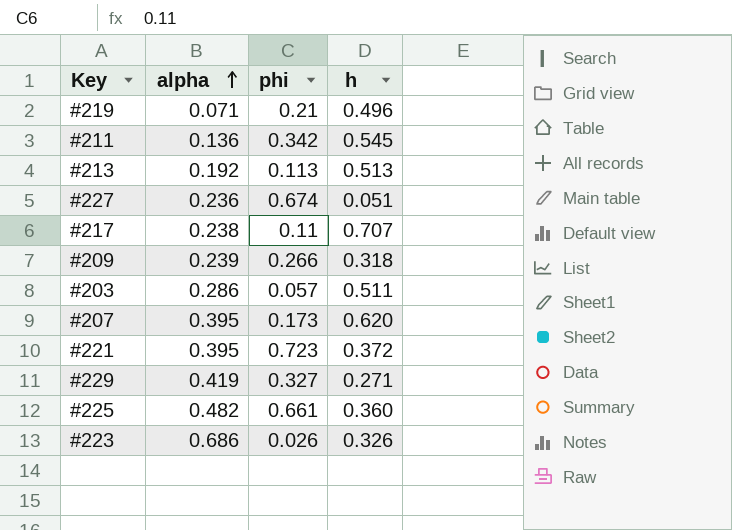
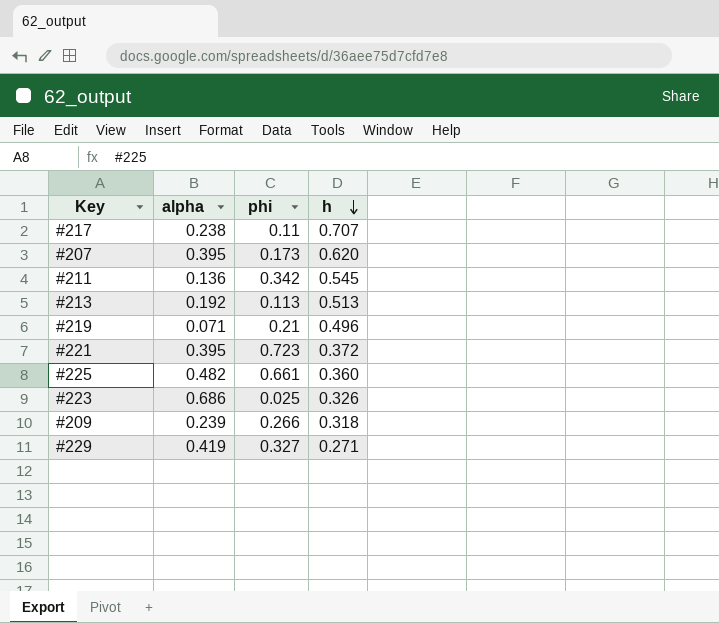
row order: alpha ascending -> h descending
row #227: 0.236 | 0.674 | 0.051 -> none
row #203: 0.286 | 0.057 | 0.511 -> none
#223 | phi: 0.026 -> 0.025

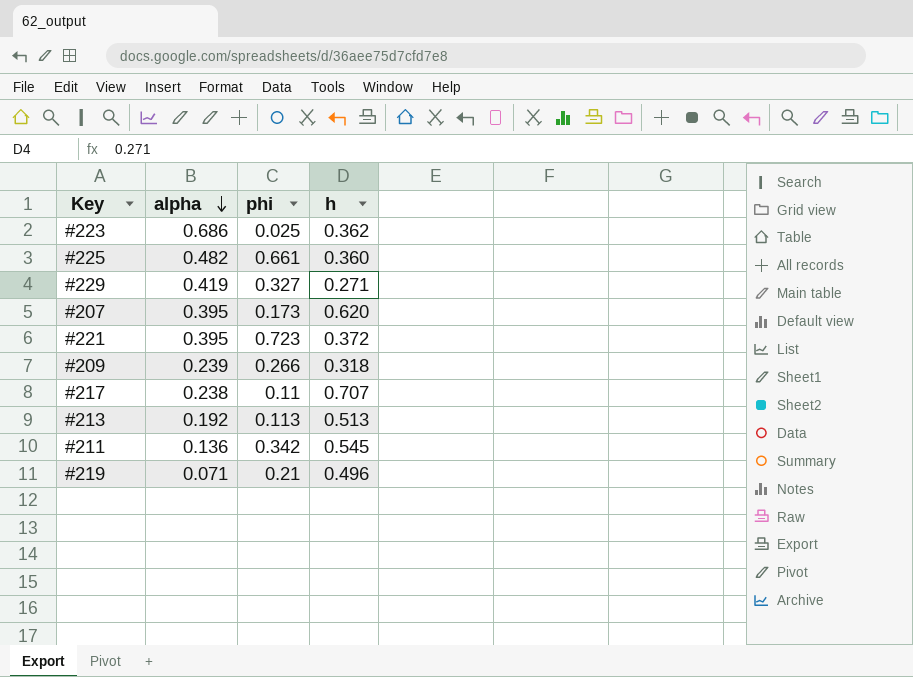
row order: h descending -> alpha descending
#223 | h: 0.326 -> 0.362

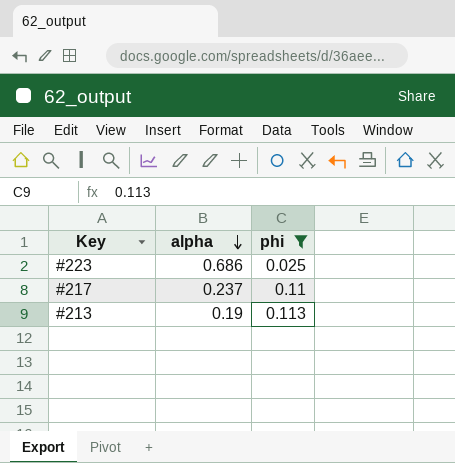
filter: none -> phi <= 0.113
column h | position: 4 -> none
#217 | alpha: 0.238 -> 0.237
#213 | alpha: 0.192 -> 0.19

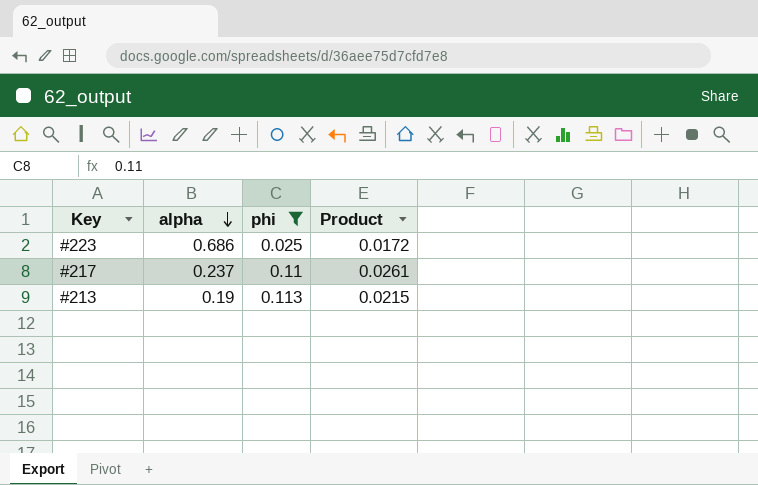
column Product | formula: none -> [alpha] * [phi]

